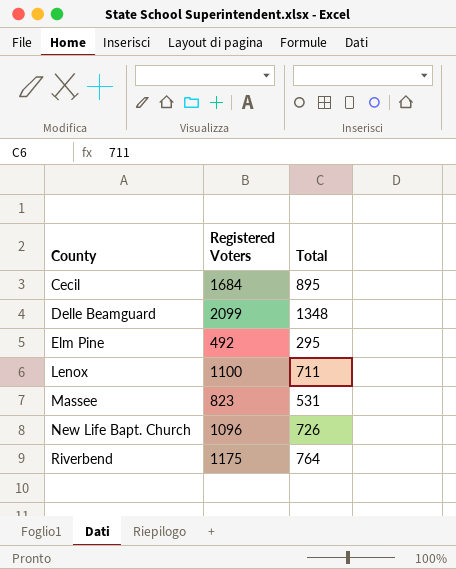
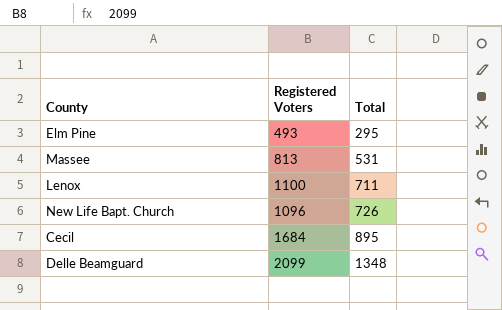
row order: County ascending -> Total ascending
row Riverbend: 1175 | 764 -> none
Elm Pine | Registered Voters: 492 -> 493
Massee | Registered Voters: 823 -> 813

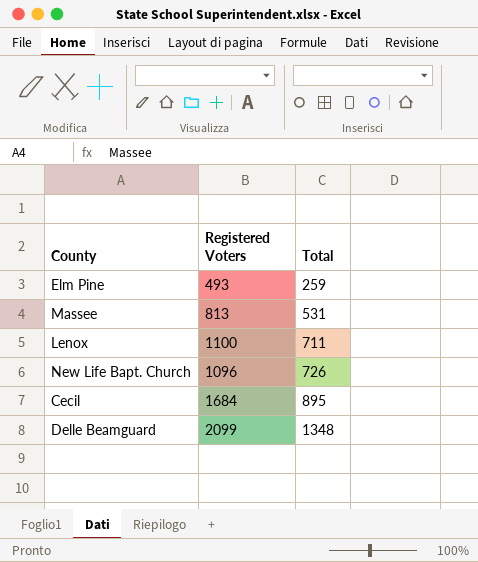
Elm Pine | Total: 295 -> 259

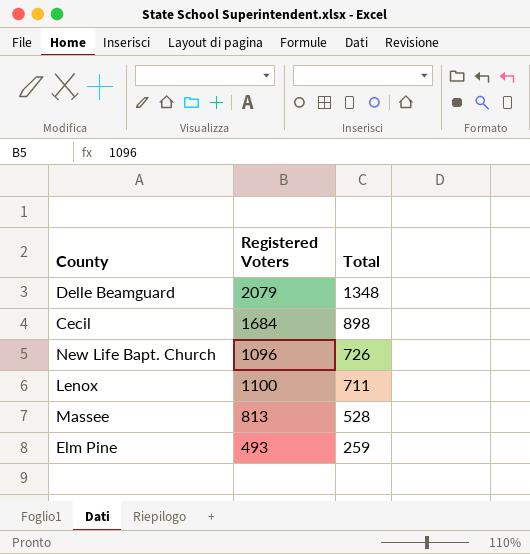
row order: Total ascending -> Total descending
Delle Beamguard | Registered Voters: 2099 -> 2079
Cecil | Total: 895 -> 898
Massee | Total: 531 -> 528

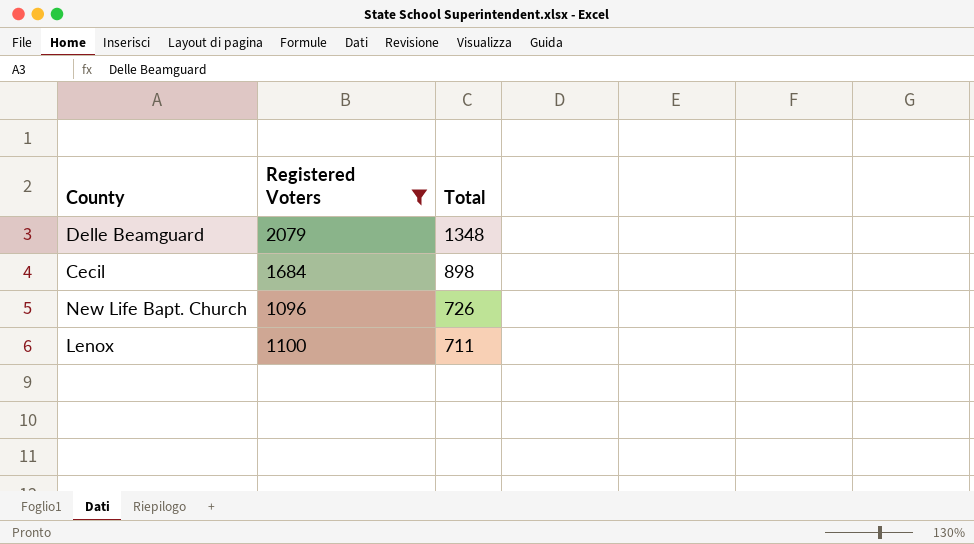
filter: none -> Registered Voters >= 1096

